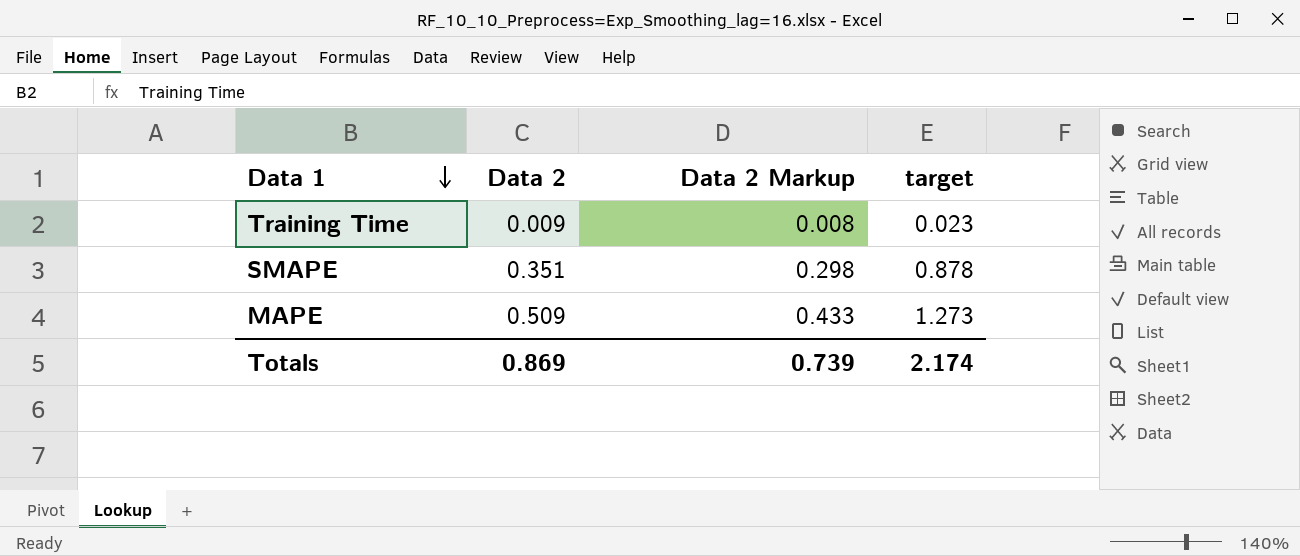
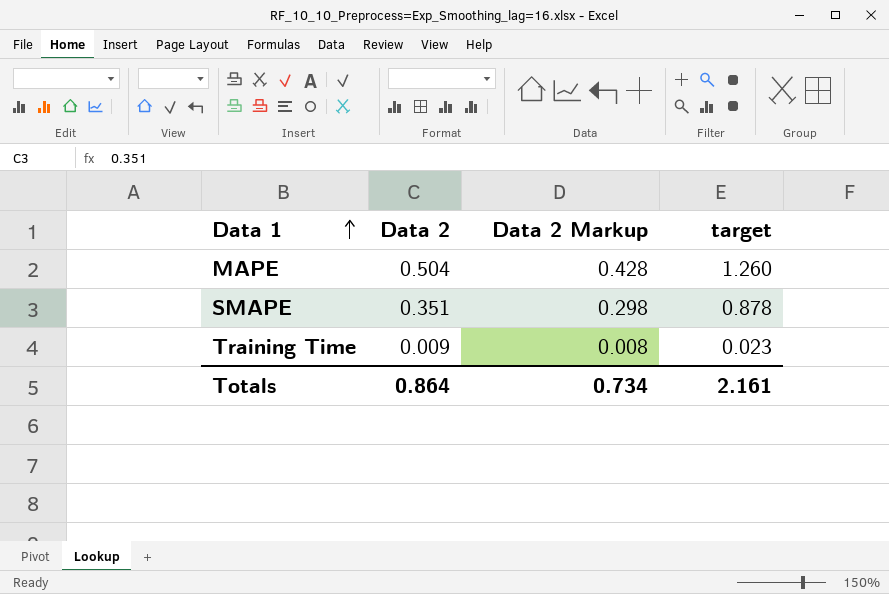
row order: Data 1 descending -> Data 1 ascending
MAPE | Data 2: 0.509 -> 0.504
MAPE | Data 2 Markup: 0.433 -> 0.428
MAPE | target: 1.273 -> 1.260
Totals | Data 2: 0.869 -> 0.864
Totals | Data 2 Markup: 0.739 -> 0.734
Totals | target: 2.174 -> 2.161

